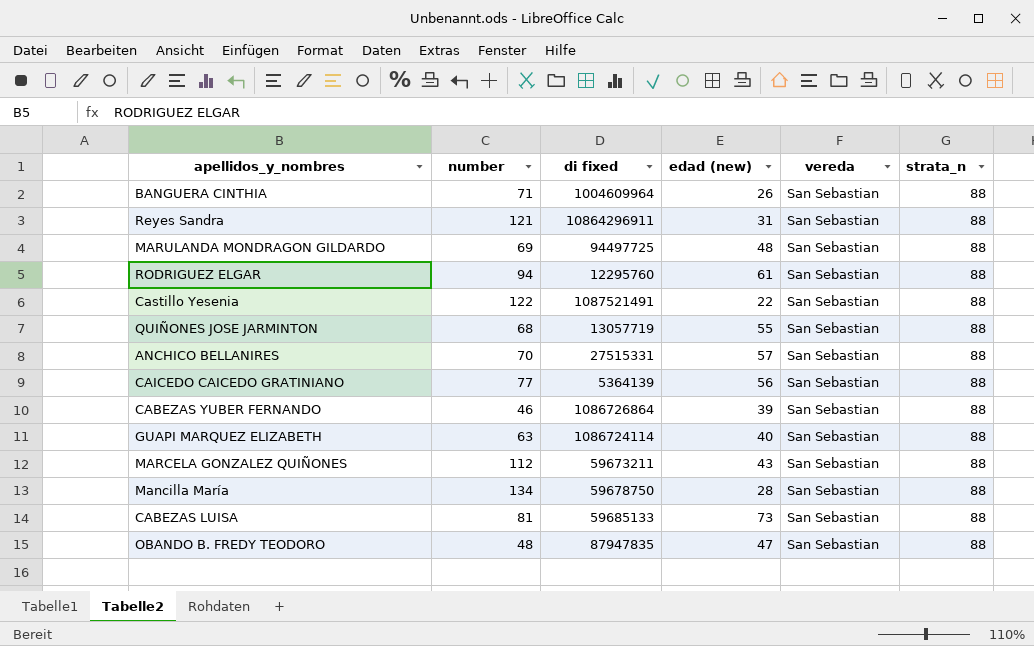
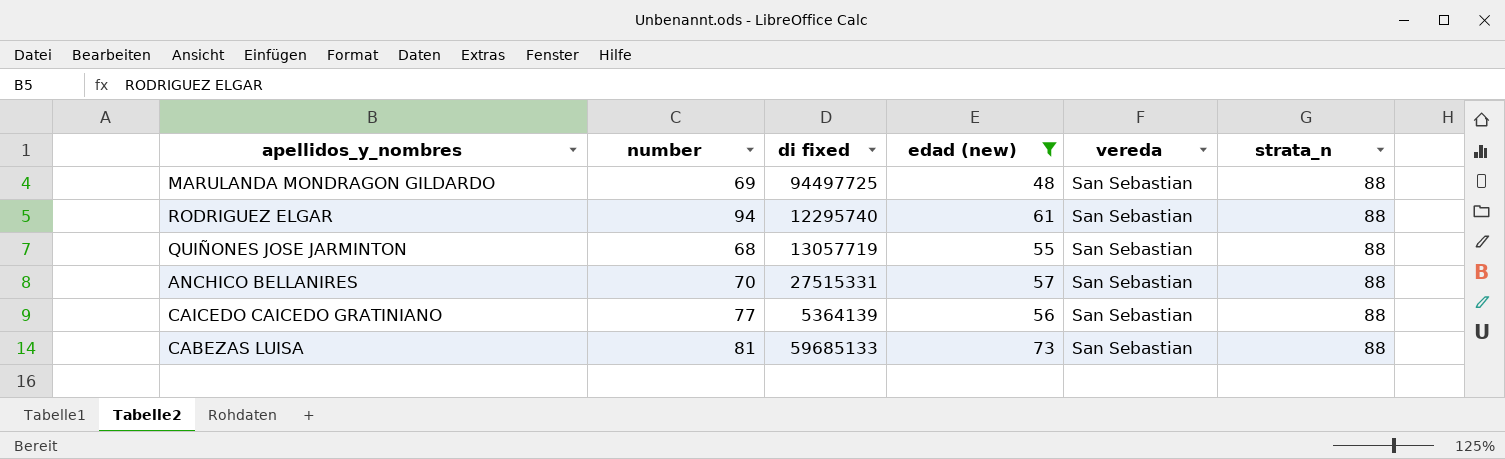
filter: none -> edad (new) >= 48
RODRIGUEZ ELGAR | di fixed: 12295760 -> 12295740

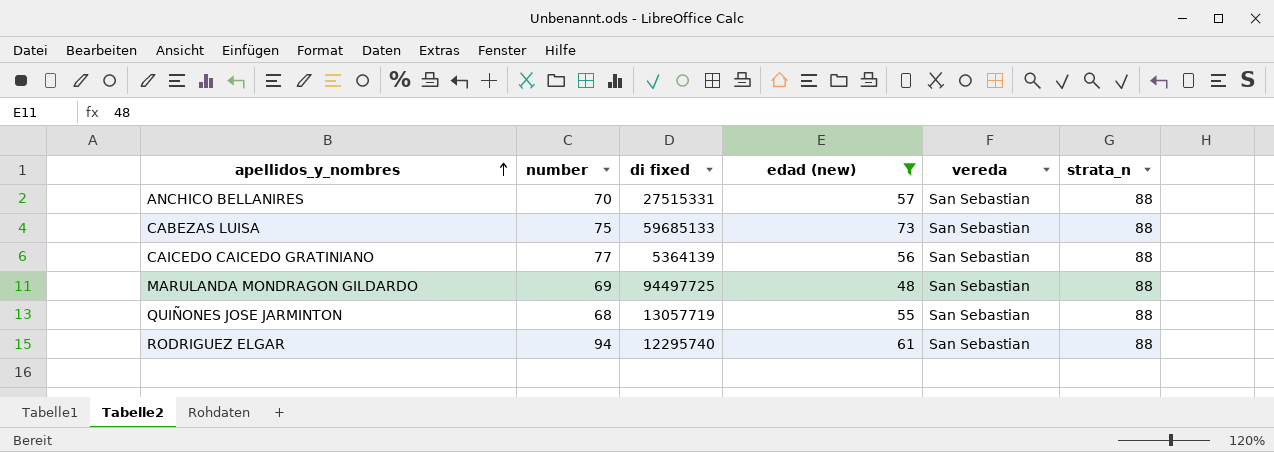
row order: none -> apellidos_y_nombres ascending
CABEZAS LUISA | number: 81 -> 75

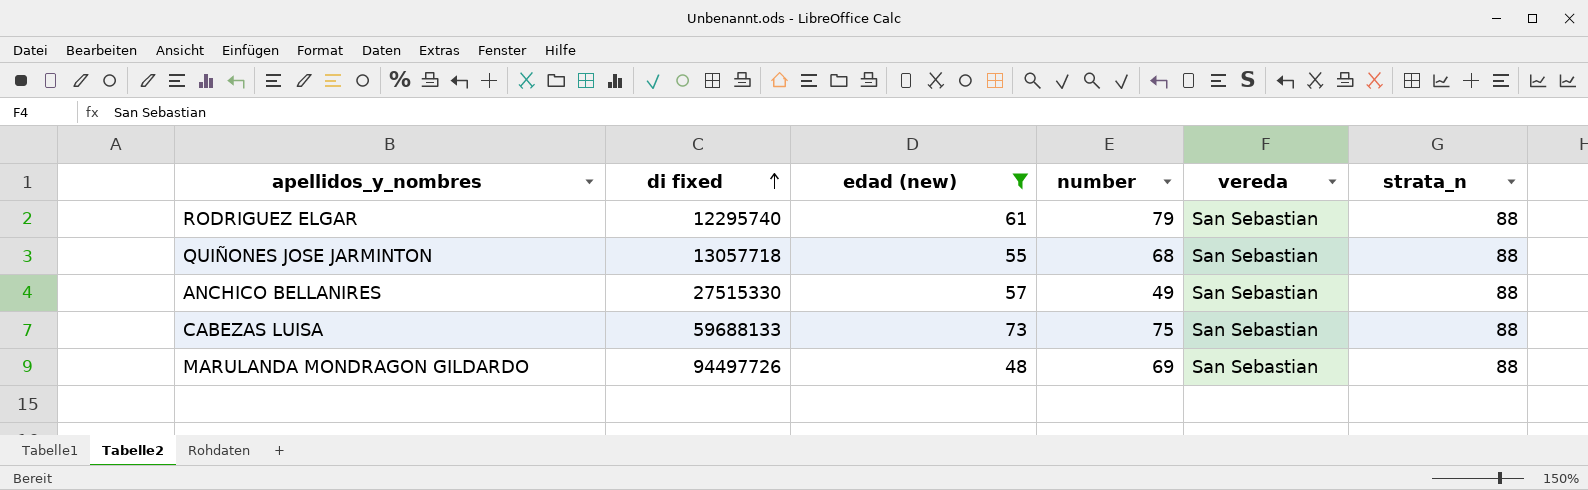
row order: apellidos_y_nombres ascending -> di fixed ascending
column number | position: 2 -> 4
row CAICEDO CAICEDO GRATINIANO: 77 | 5364139 | 56 | San Sebastian | 88 -> none
RODRIGUEZ ELGAR | number: 94 -> 79
QUIÑONES JOSE JARMINTON | di fixed: 13057719 -> 13057718
ANCHICO BELLANIRES | di fixed: 27515331 -> 27515330
ANCHICO BELLANIRES | number: 70 -> 49
CABEZAS LUISA | di fixed: 59685133 -> 59688133
MARULANDA MONDRAGON GILDARDO | di fixed: 94497725 -> 94497726

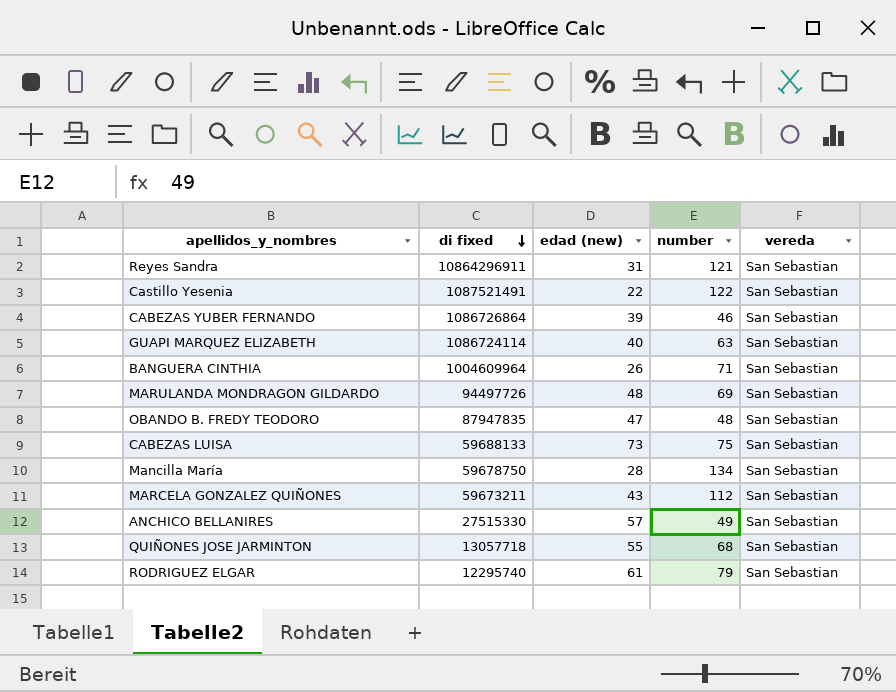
filter: edad (new) >= 48 -> none
row order: di fixed ascending -> di fixed descending
column strata_n | position: 6 -> none

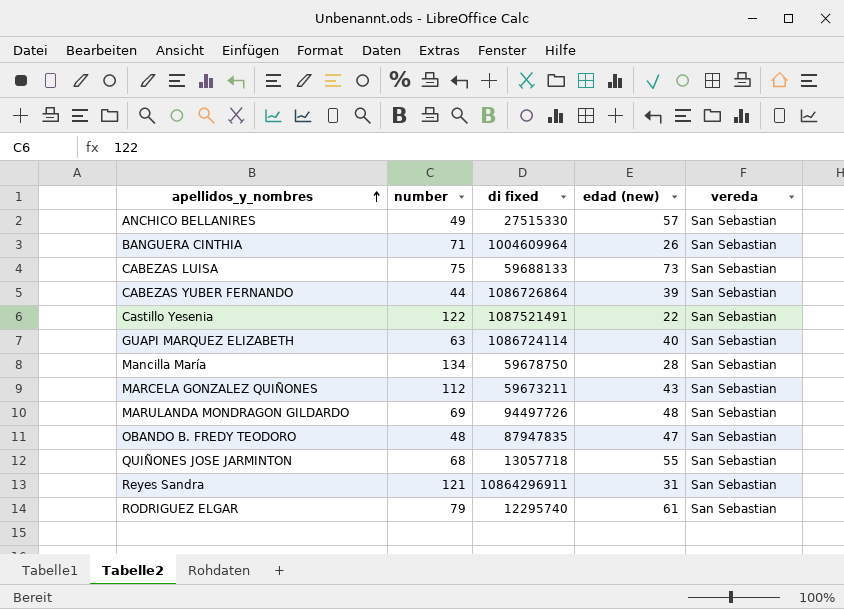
row order: di fixed descending -> apellidos_y_nombres ascending
column number | position: 4 -> 2
CABEZAS YUBER FERNANDO | number: 46 -> 44

